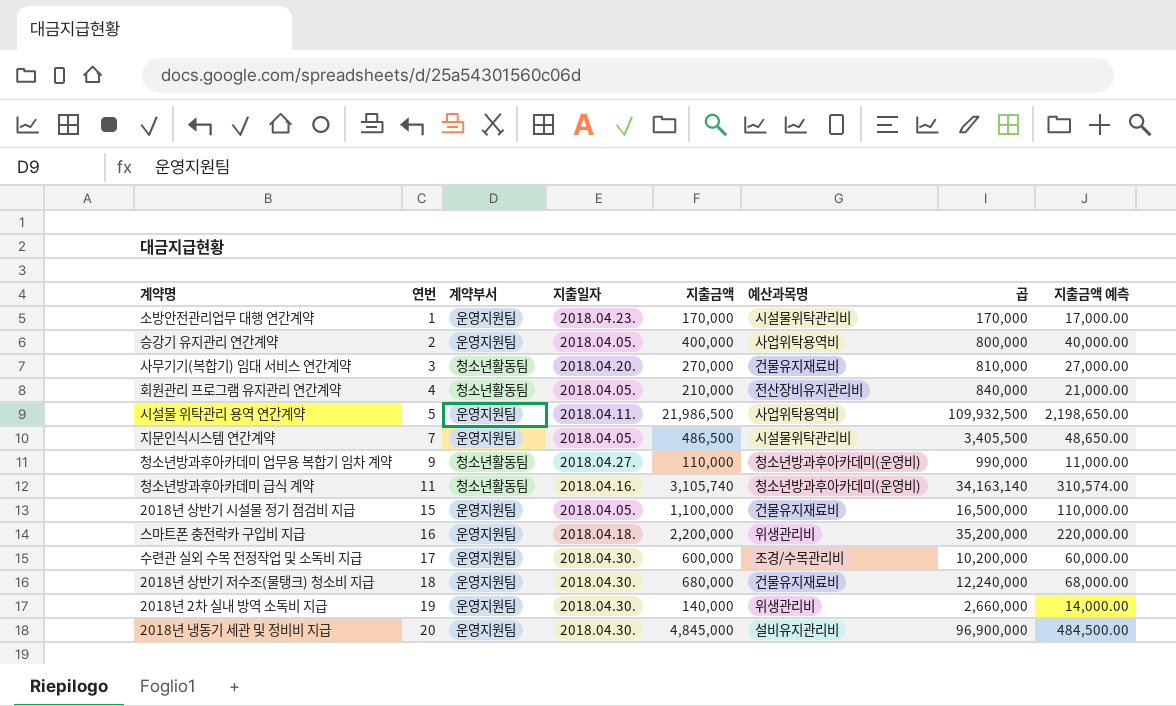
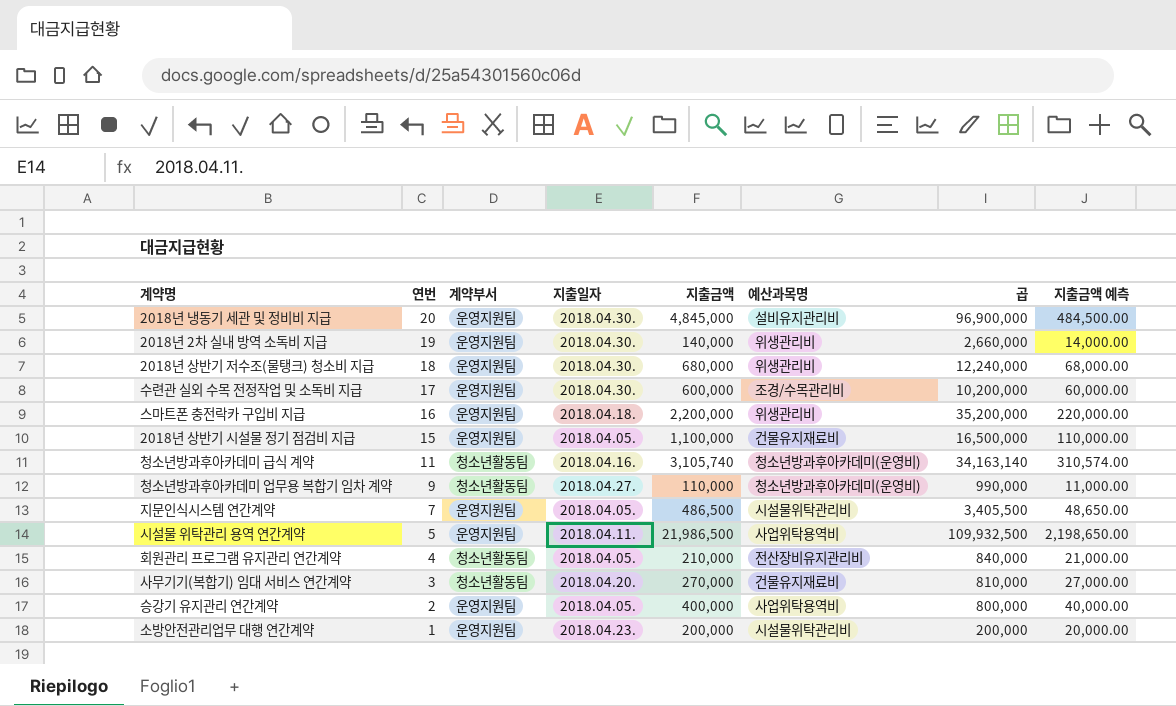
row order: 연번 ascending -> 연번 descending
2018년 상반기 저수조(물탱크) 청소비 지급 | 예산과목명: 건물유지재료비 -> 위생관리비
소방안전관리업무 대행 연간계약 | 지출금액: 170,000 -> 200,000
소방안전관리업무 대행 연간계약 | 곱: 170,000 -> 200,000
소방안전관리업무 대행 연간계약 | 지출금액 예측: 17,000.00 -> 20,000.00

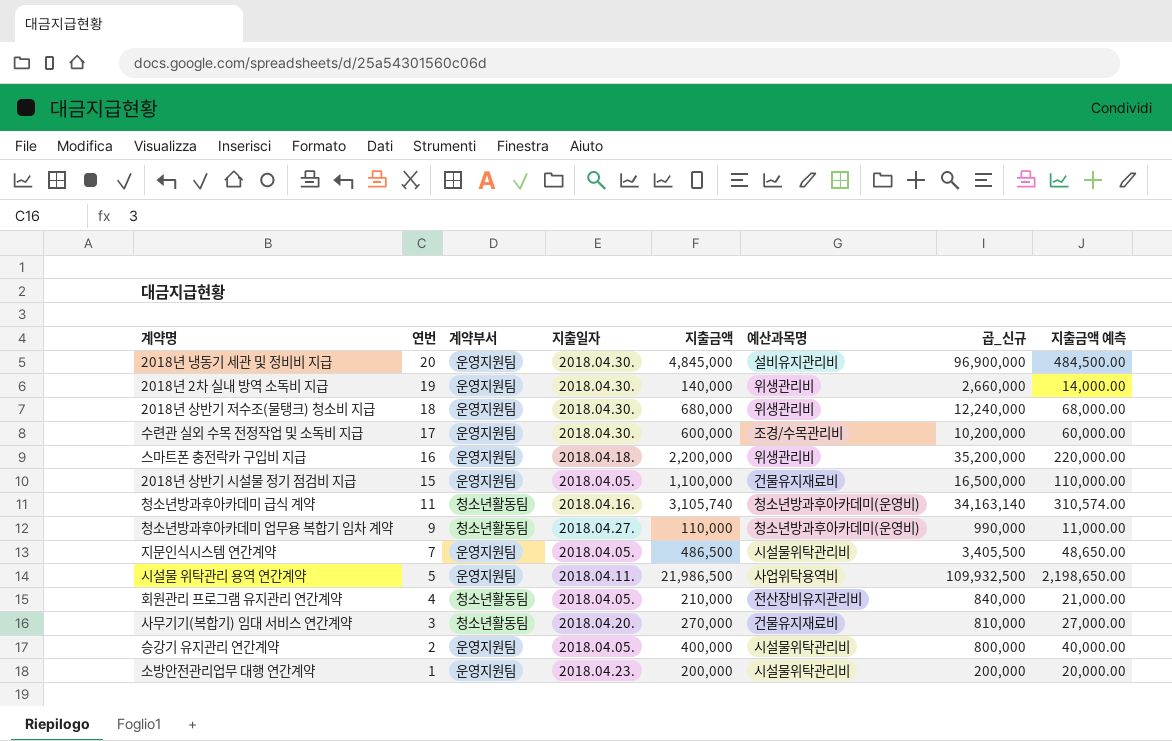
column name: 곱 -> 곱_신규
승강기 유지관리 연간계약 | 예산과목명: 사업위탁용역비 -> 시설물위탁관리비

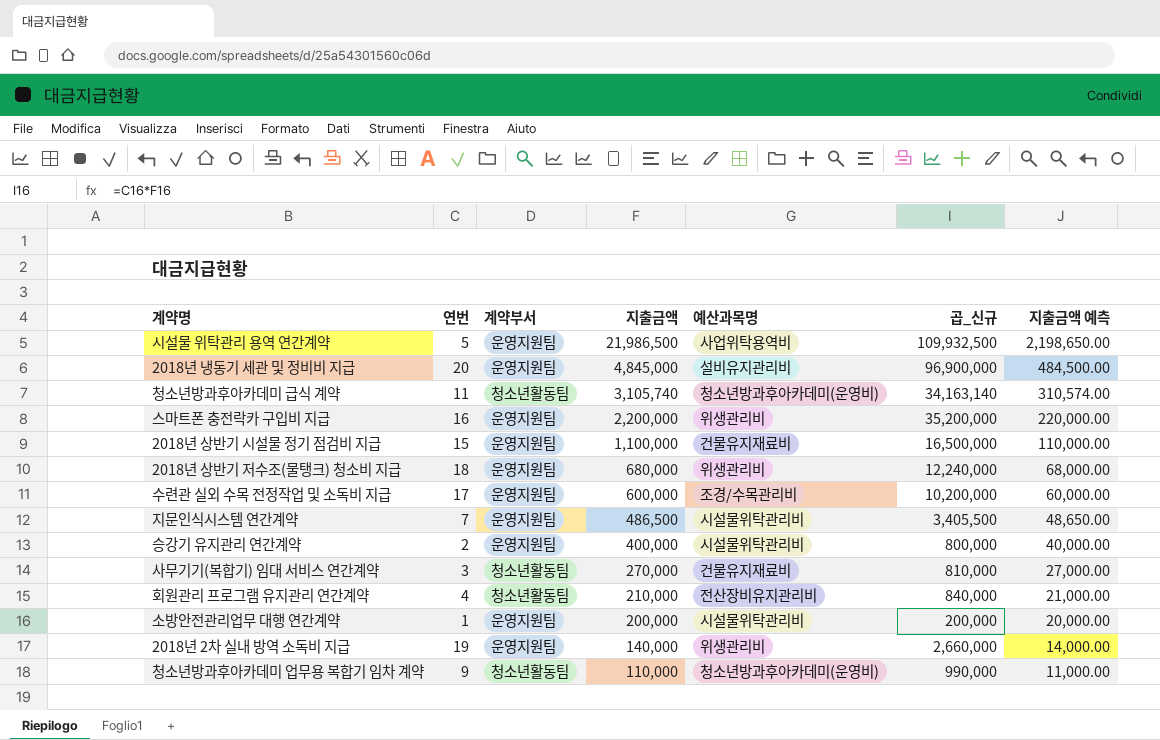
row order: 연번 descending -> 지출금액 descending
column 지출일자 | position: 4 -> none

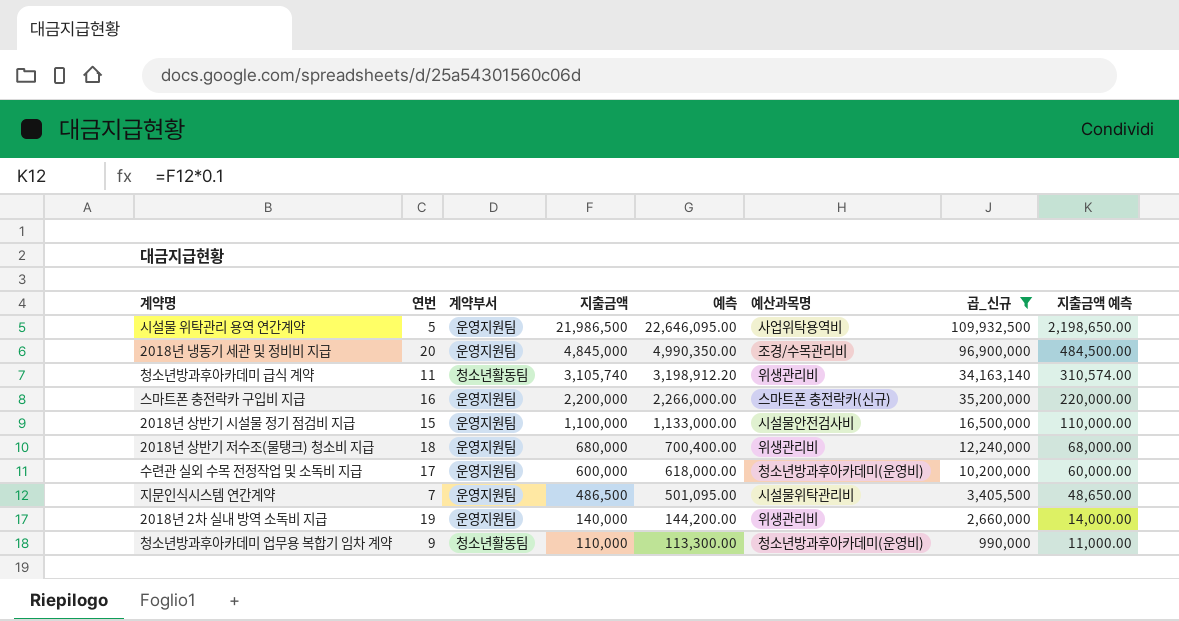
filter: none -> 곱_신규 >= 990,000
column 예측 | formula: none -> [지출금액] * 1.03
2018년 냉동기 세관 및 정비비 지급 | 예산과목명: 설비유지관리비 -> 조경/수목관리비
청소년방과후아카데미 급식 계약 | 예산과목명: 청소년방과후아카데미(운영비) -> 위생관리비
스마트폰 충전락카 구입비 지급 | 예산과목명: 위생관리비 -> 스마트폰 충전락카(신규)
2018년 상반기 시설물 정기 점검비 지급 | 예산과목명: 건물유지재료비 -> 시설물안전검사비
수련관 실외 수목 전정작업 및 소독비 지급 | 예산과목명: 조경/수목관리비 -> 청소년방과후아카데미(운영비)

